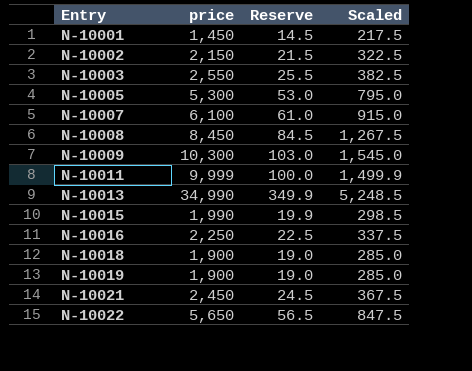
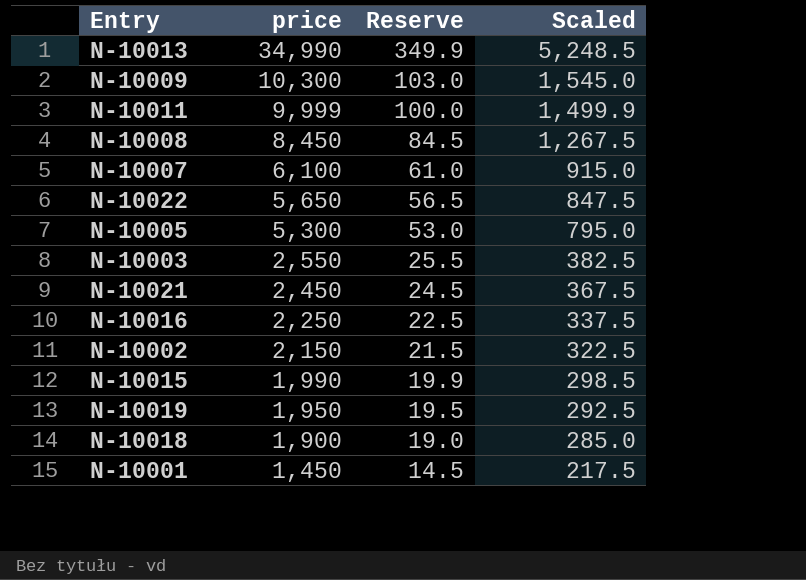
row order: Entry ascending -> price descending
N-10019 | price: 1,900 -> 1,950
N-10019 | Reserve: 19.0 -> 19.5
N-10019 | Scaled: 285.0 -> 292.5

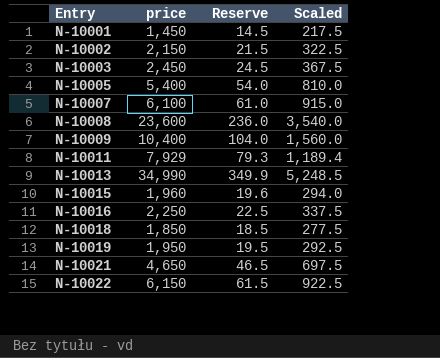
row order: price descending -> Entry ascending
N-10003 | price: 2,550 -> 2,450
N-10003 | Reserve: 25.5 -> 24.5
N-10003 | Scaled: 382.5 -> 367.5
N-10005 | price: 5,300 -> 5,400
N-10005 | Reserve: 53.0 -> 54.0
N-10005 | Scaled: 795.0 -> 810.0
N-10008 | price: 8,450 -> 23,600
N-10008 | Reserve: 84.5 -> 236.0
N-10008 | Scaled: 1,267.5 -> 3,540.0
N-10009 | price: 10,300 -> 10,400
N-10009 | Reserve: 103.0 -> 104.0
N-10009 | Scaled: 1,545.0 -> 1,560.0
N-10011 | price: 9,999 -> 7,929
N-10011 | Reserve: 100.0 -> 79.3
N-10011 | Scaled: 1,499.9 -> 1,189.4
N-10015 | price: 1,990 -> 1,960
N-10015 | Reserve: 19.9 -> 19.6
N-10015 | Scaled: 298.5 -> 294.0
N-10018 | price: 1,900 -> 1,850
N-10018 | Reserve: 19.0 -> 18.5
N-10018 | Scaled: 285.0 -> 277.5
N-10021 | price: 2,450 -> 4,650
N-10021 | Reserve: 24.5 -> 46.5
N-10021 | Scaled: 367.5 -> 697.5
N-10022 | price: 5,650 -> 6,150
N-10022 | Reserve: 56.5 -> 61.5
N-10022 | Scaled: 847.5 -> 922.5

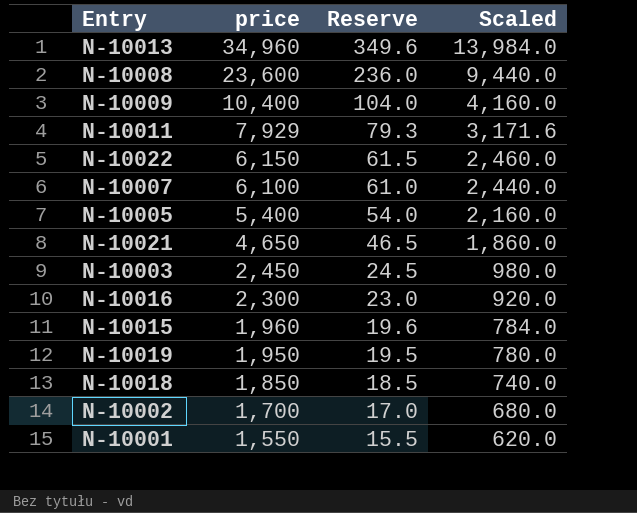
row order: Entry ascending -> price descending
column Scaled | formula: [price] * 0.15 -> [price] * 0.4
N-10013 | price: 34,990 -> 34,960
N-10013 | Reserve: 349.9 -> 349.6
N-10016 | price: 2,250 -> 2,300
N-10016 | Reserve: 22.5 -> 23.0
N-10002 | price: 2,150 -> 1,700
N-10002 | Reserve: 21.5 -> 17.0
N-10001 | price: 1,450 -> 1,550
N-10001 | Reserve: 14.5 -> 15.5

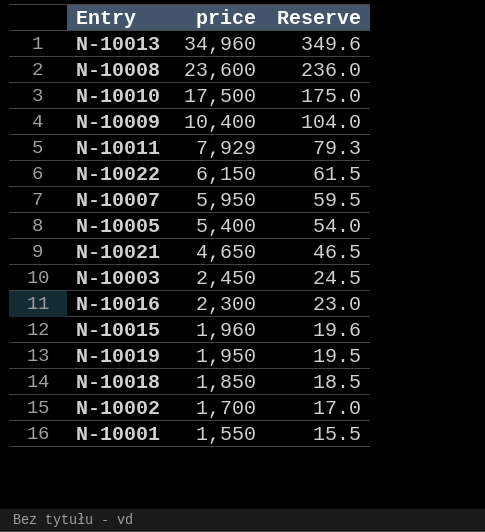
column Scaled | formula: [price] * 0.4 -> none
row N-10010: none -> 17,500 | 175.0
N-10007 | price: 6,100 -> 5,950
N-10007 | Reserve: 61.0 -> 59.5

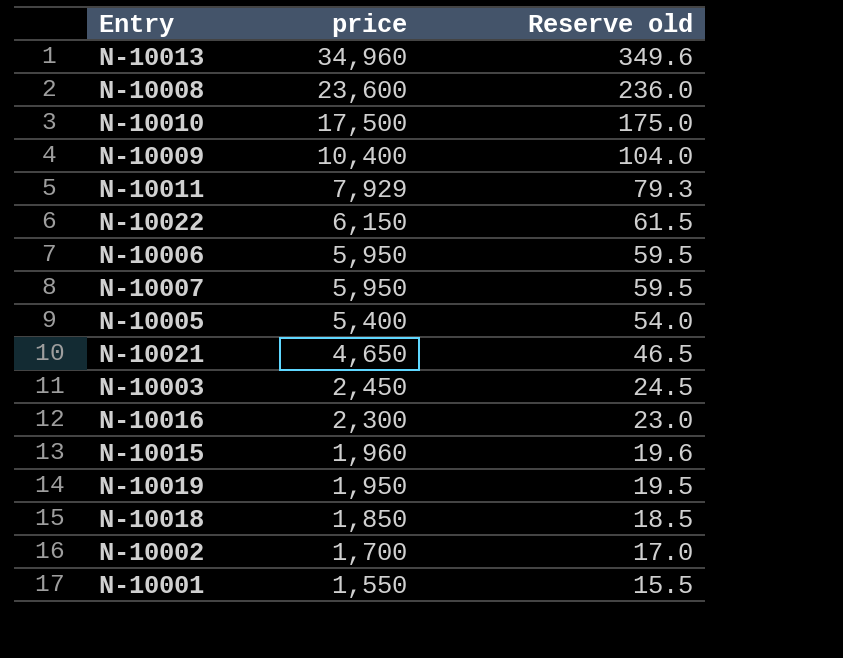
column name: Reserve -> Reserve old
row N-10006: none -> 5,950 | 59.5

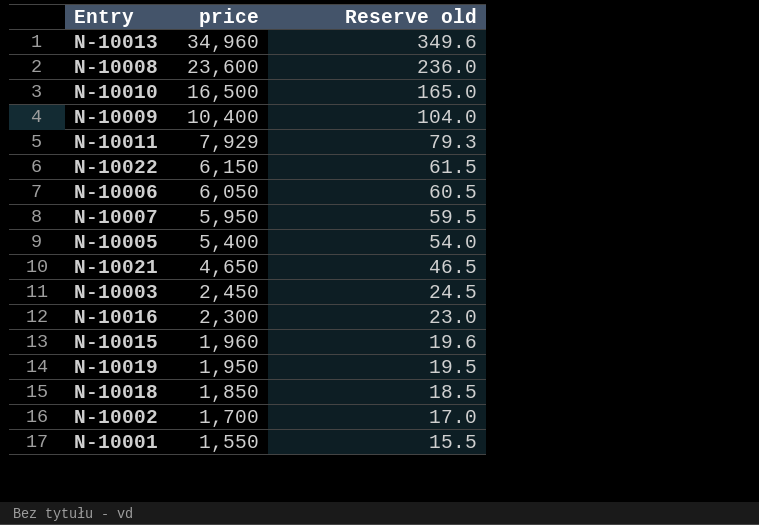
N-10010 | price: 17,500 -> 16,500
N-10010 | Reserve old: 175.0 -> 165.0
N-10006 | price: 5,950 -> 6,050
N-10006 | Reserve old: 59.5 -> 60.5

